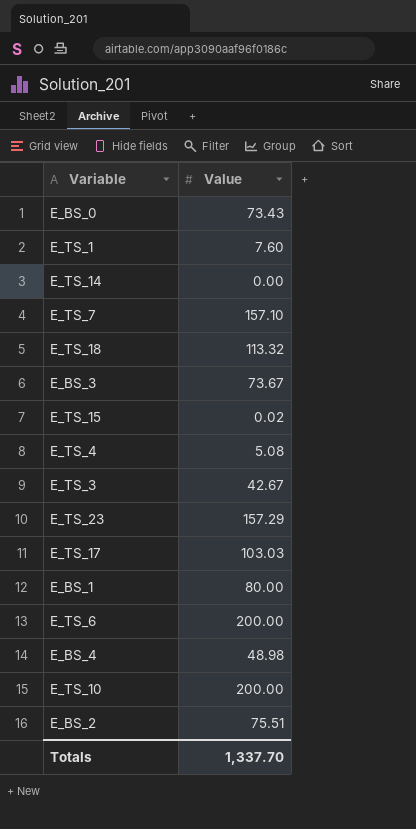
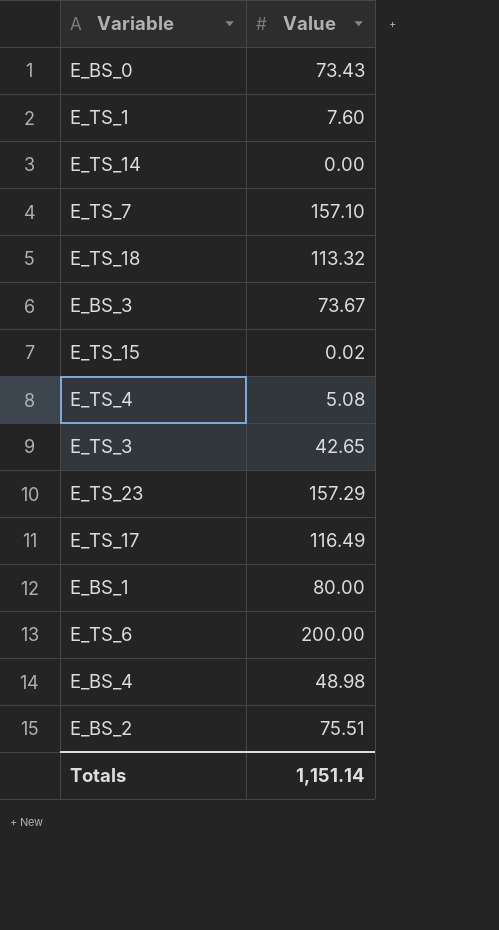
row E_TS_10: 200.00 -> none
E_TS_3 | Value: 42.67 -> 42.65
E_TS_17 | Value: 103.03 -> 116.49
Totals | Value: 1,337.70 -> 1,151.14

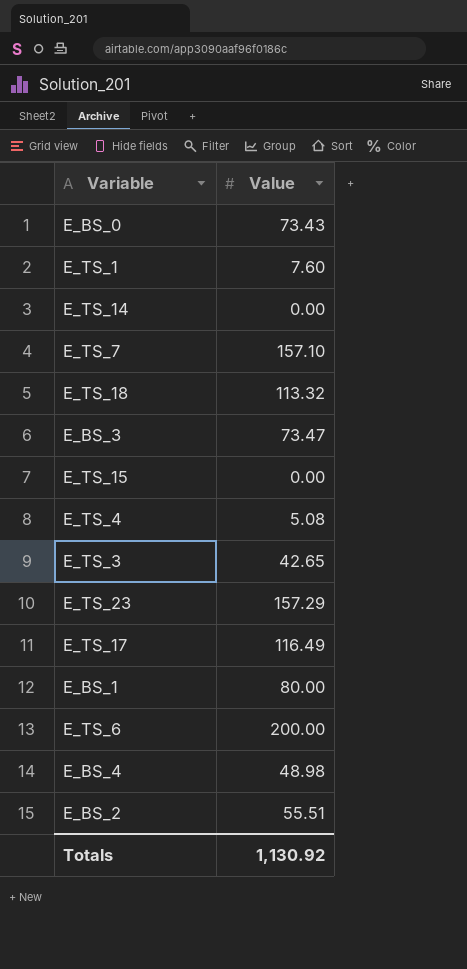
E_BS_3 | Value: 73.67 -> 73.47
E_TS_15 | Value: 0.02 -> 0.00
E_BS_2 | Value: 75.51 -> 55.51
Totals | Value: 1,151.14 -> 1,130.92

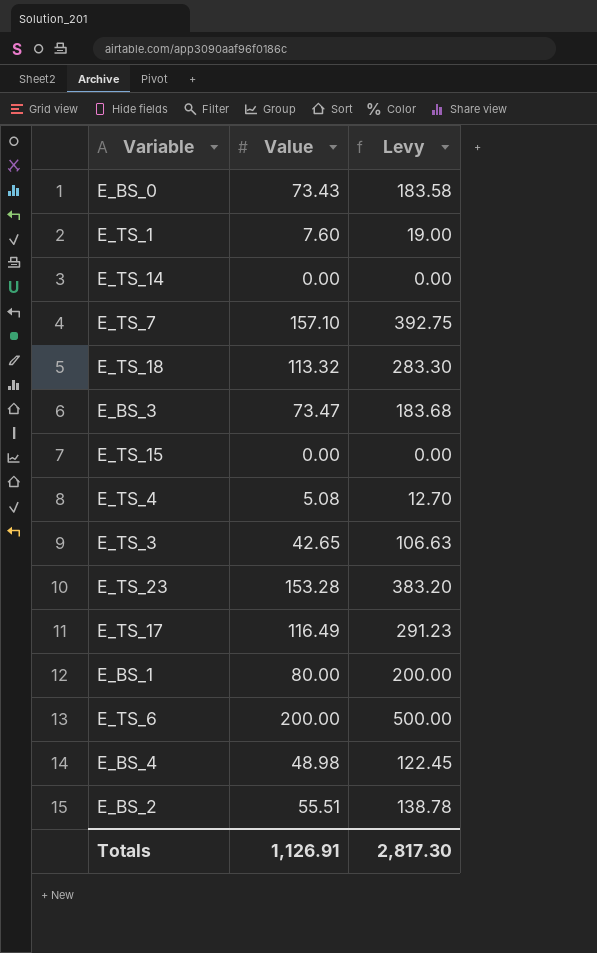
column Levy | formula: none -> [Value] * 2.5
E_TS_23 | Value: 157.29 -> 153.28
Totals | Value: 1,130.92 -> 1,126.91

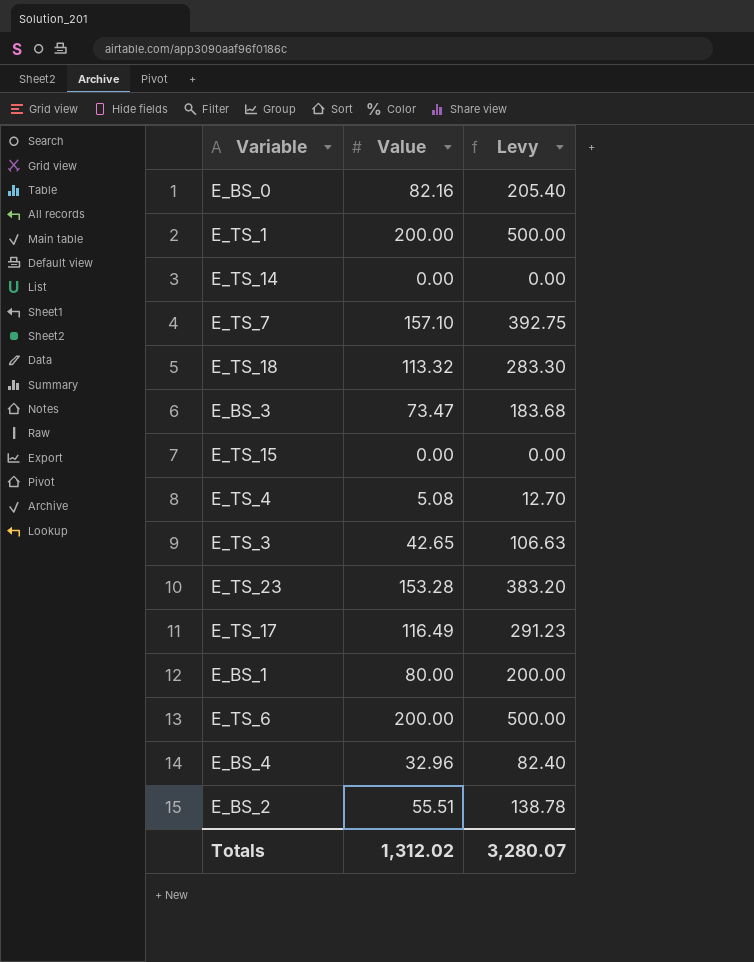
E_BS_0 | Value: 73.43 -> 82.16
E_BS_0 | Levy: 183.58 -> 205.40
E_TS_1 | Value: 7.60 -> 200.00
E_TS_1 | Levy: 19.00 -> 500.00
E_BS_4 | Value: 48.98 -> 32.96
E_BS_4 | Levy: 122.45 -> 82.40
Totals | Value: 1,126.91 -> 1,312.02
Totals | Levy: 2,817.30 -> 3,280.07

